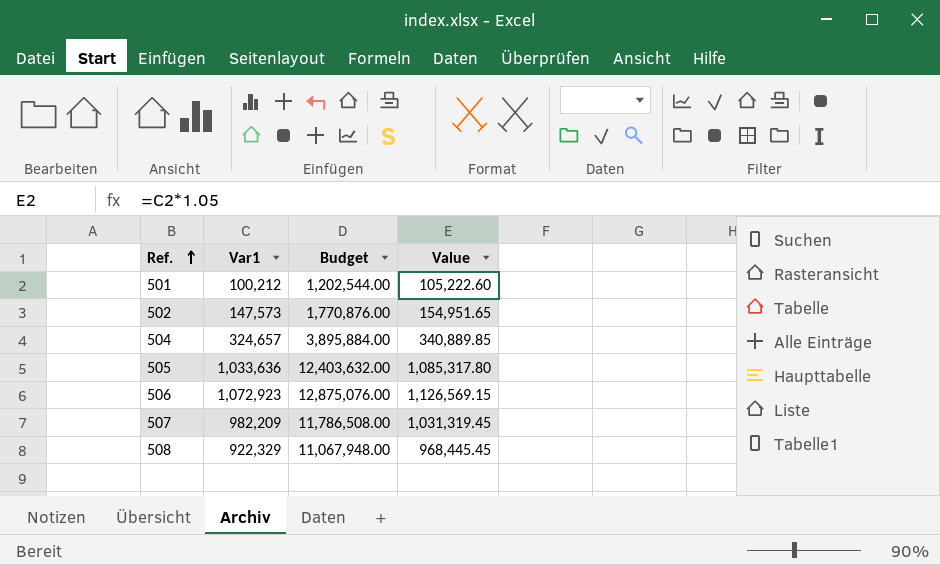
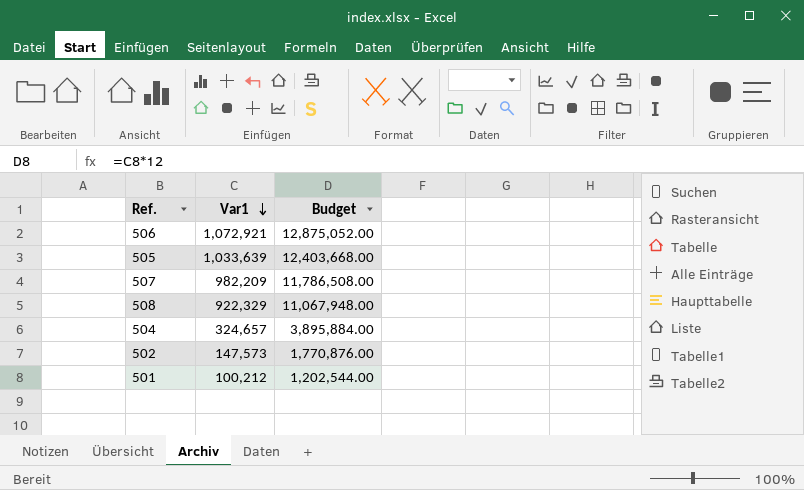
row order: Ref. ascending -> Var1 descending
column Value | formula: [Var1] * 1.05 -> none
506 | Var1: 1,072,923 -> 1,072,921
506 | Budget: 12,875,076.00 -> 12,875,052.00
505 | Var1: 1,033,636 -> 1,033,639
505 | Budget: 12,403,632.00 -> 12,403,668.00

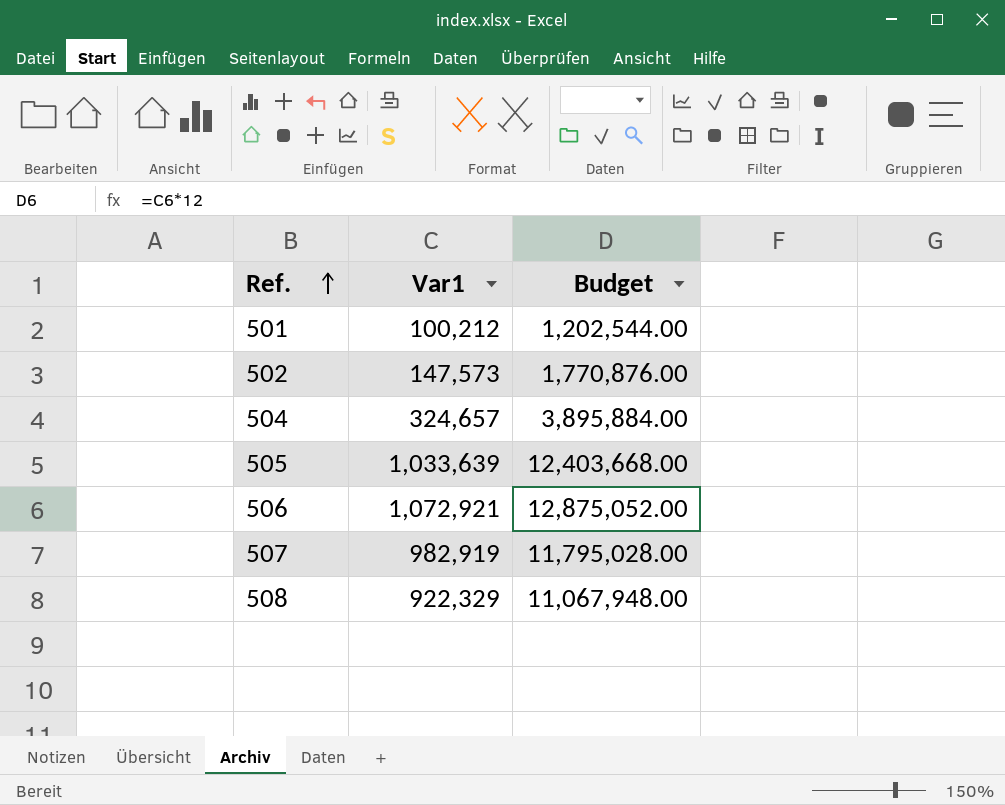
row order: Var1 descending -> Ref. ascending
507 | Var1: 982,209 -> 982,919
507 | Budget: 11,786,508.00 -> 11,795,028.00

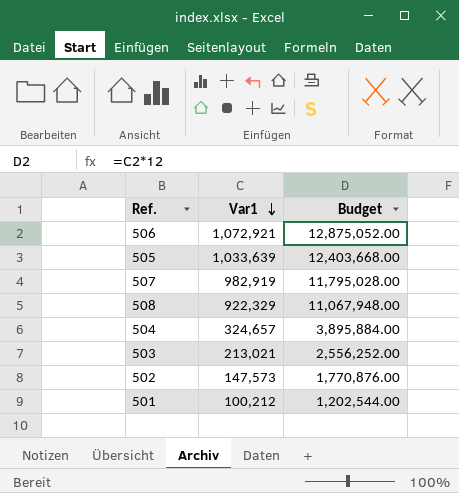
row order: Ref. ascending -> Var1 descending
row 503: none -> 213,021 | 2,556,252.00

